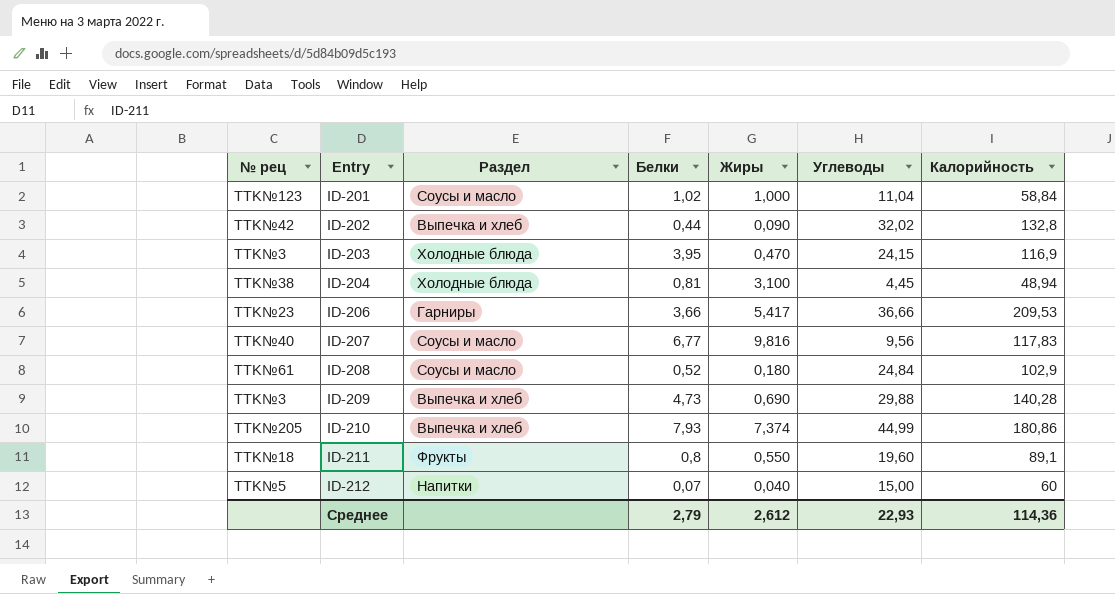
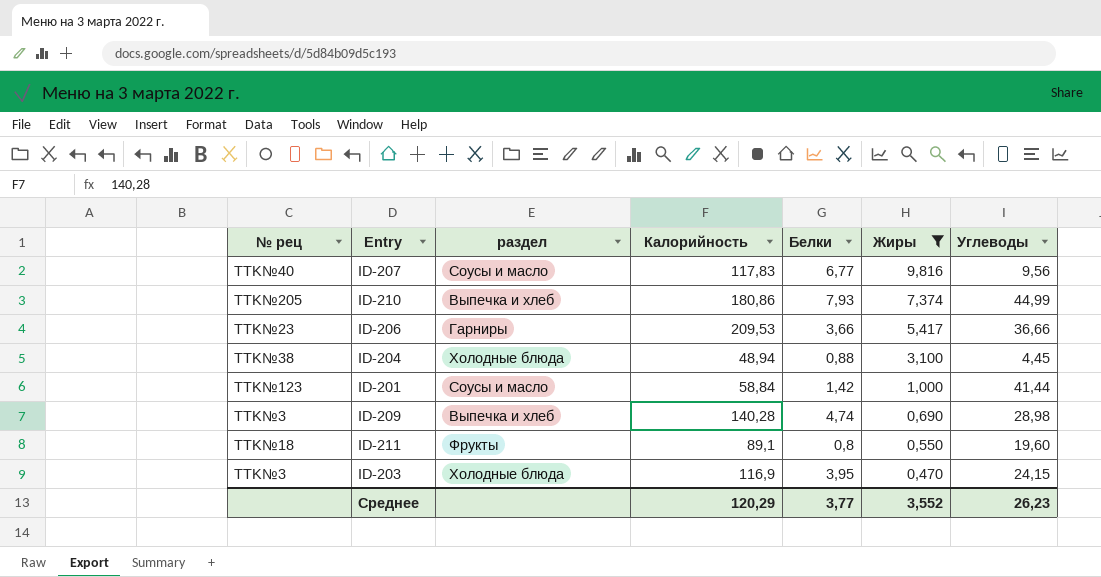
filter: none -> Жиры >= 0,470
row order: Entry ascending -> Жиры descending
column name: Раздел -> раздел
column Калорийность | position: 7 -> 4
ID-204 | Белки: 0,81 -> 0,88
ID-201 | Белки: 1,02 -> 1,42
ID-201 | Углеводы: 11,04 -> 41,44
ID-209 | Белки: 4,73 -> 4,74
ID-209 | Углеводы: 29,88 -> 28,98
Среднее | Калорийность: 114,36 -> 120,29
Среднее | Белки: 2,79 -> 3,77
Среднее | Жиры: 2,612 -> 3,552
Среднее | Углеводы: 22,93 -> 26,23

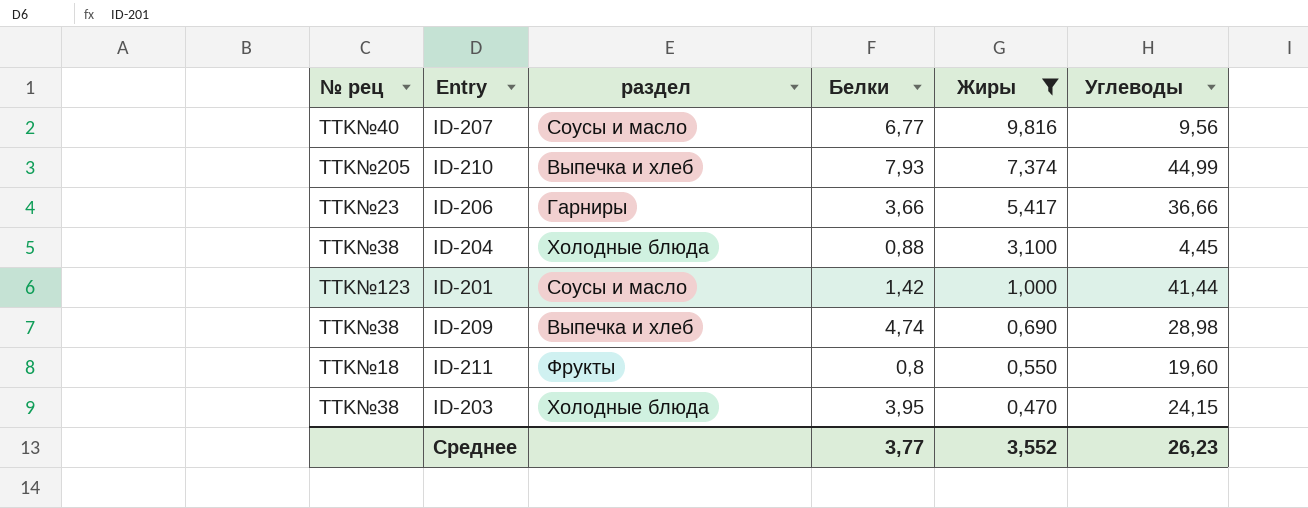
column Калорийность | position: 4 -> none
ID-209 | № рец: TTK№3 -> TTK№38
ID-203 | № рец: TTK№3 -> TTK№38

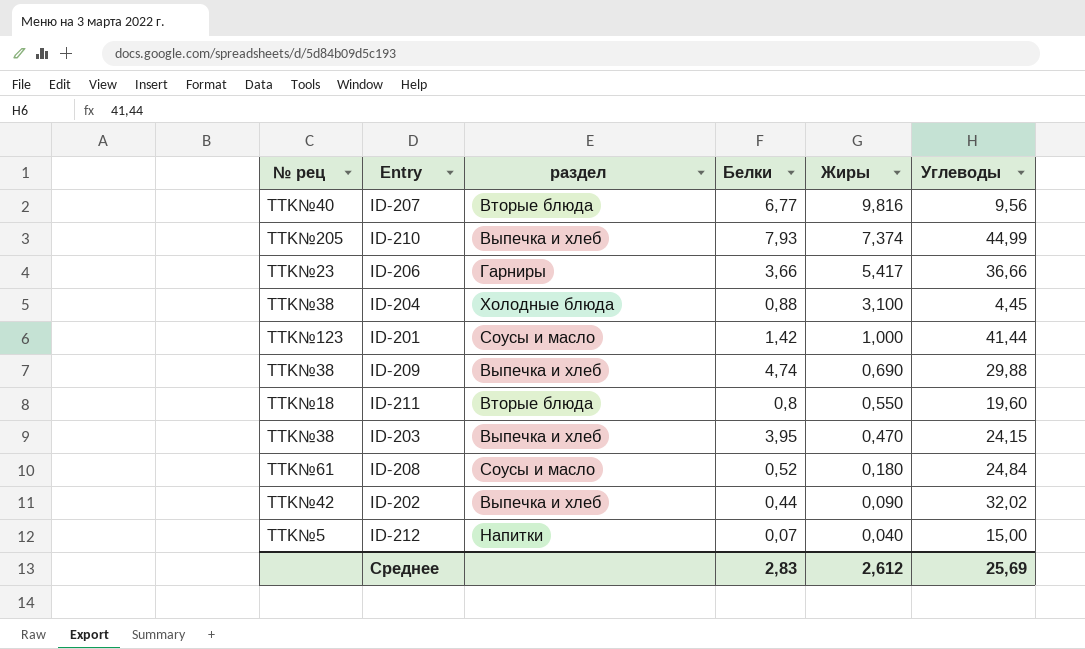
filter: Жиры >= 0,470 -> none
ID-207 | раздел: Соусы и масло -> Вторые блюда
ID-209 | Углеводы: 28,98 -> 29,88
ID-211 | раздел: Фрукты -> Вторые блюда
ID-203 | раздел: Холодные блюда -> Выпечка и хлеб
Среднее | Белки: 3,77 -> 2,83
Среднее | Жиры: 3,552 -> 2,612
Среднее | Углеводы: 26,23 -> 25,69

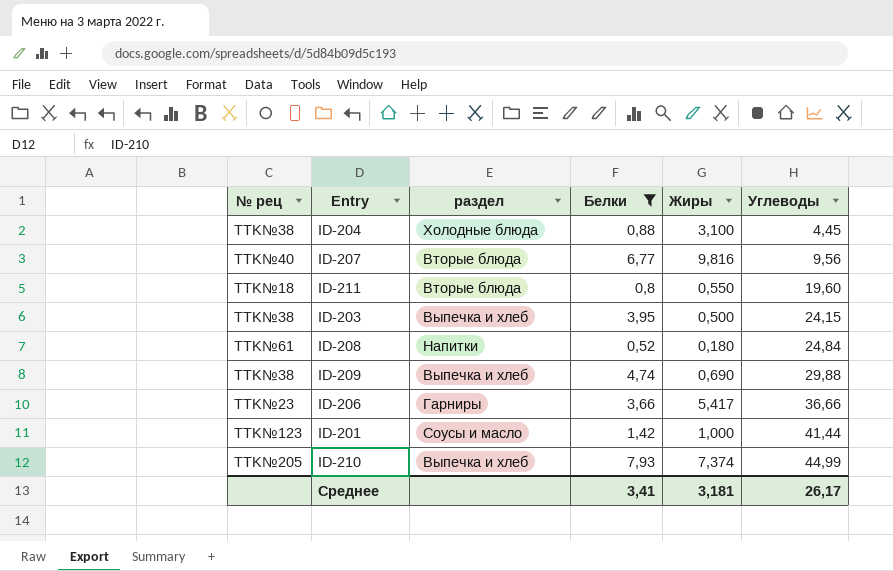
filter: none -> Белки >= 0,52
row order: Жиры descending -> Углеводы ascending
ID-203 | Жиры: 0,470 -> 0,500
ID-208 | раздел: Соусы и масло -> Напитки
Среднее | Белки: 2,83 -> 3,41
Среднее | Жиры: 2,612 -> 3,181
Среднее | Углеводы: 25,69 -> 26,17

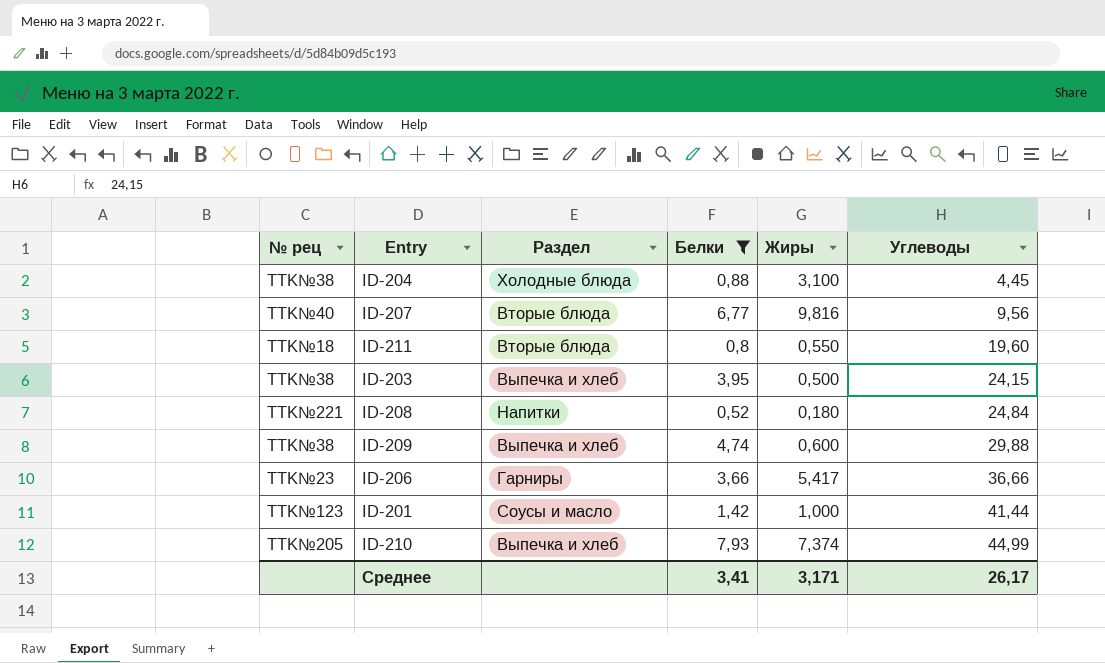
column name: раздел -> Раздел
ID-208 | № рец: TTK№61 -> TTK№221
ID-209 | Жиры: 0,690 -> 0,600
Среднее | Жиры: 3,181 -> 3,171

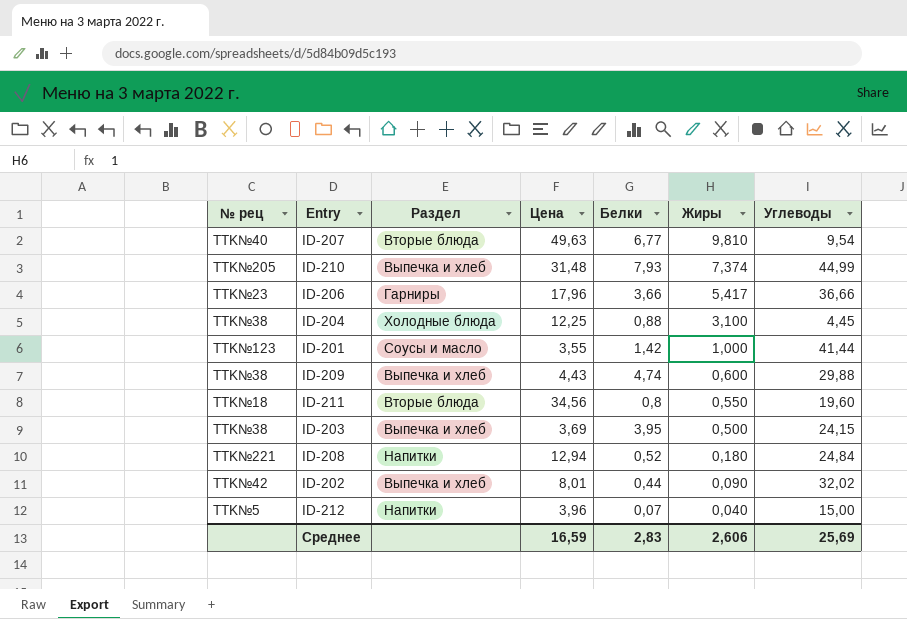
filter: Белки >= 0,52 -> none
row order: Углеводы ascending -> Жиры descending
column Цена | position: none -> 4
ID-207 | Жиры: 9,816 -> 9,810
ID-207 | Углеводы: 9,56 -> 9,54
Среднее | Белки: 3,41 -> 2,83
Среднее | Жиры: 3,171 -> 2,606
Среднее | Углеводы: 26,17 -> 25,69

